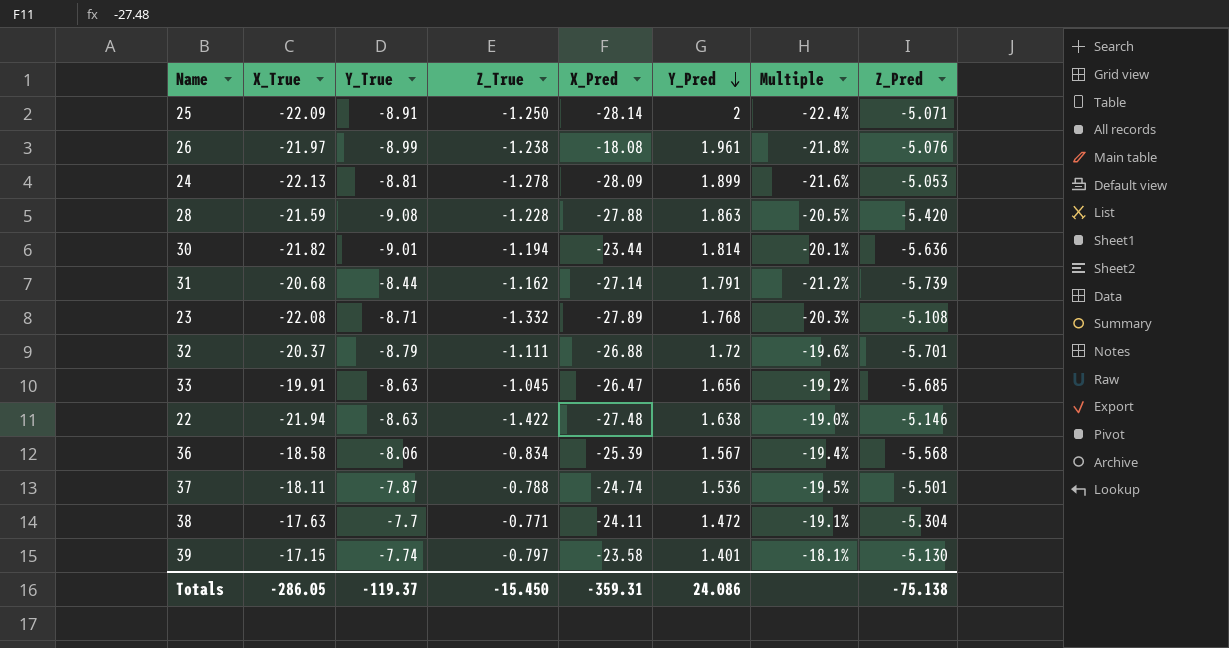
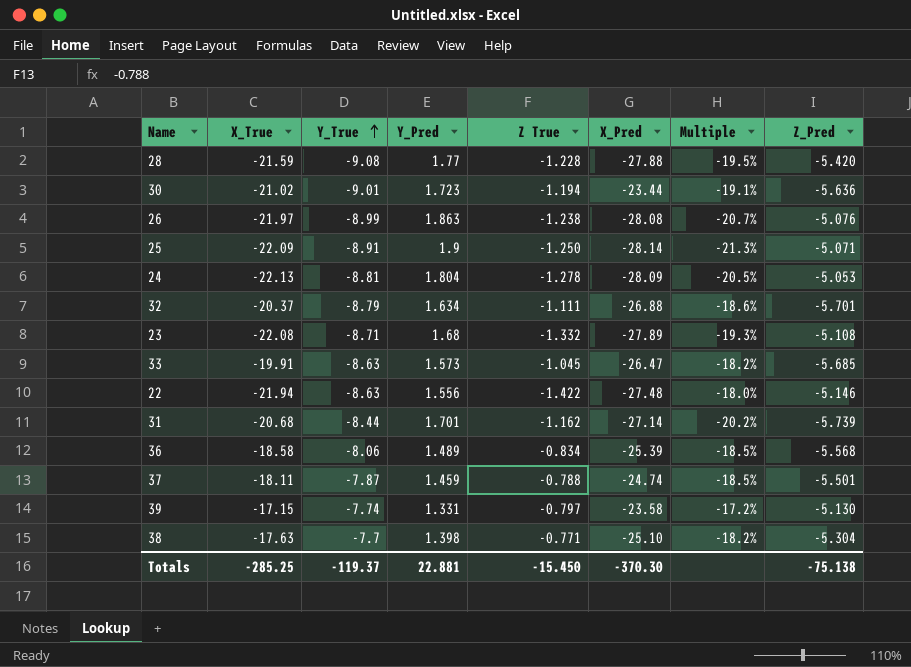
row order: Y_Pred descending -> Y_True ascending
column Y_Pred | position: 6 -> 4
column name: Z_True -> Z True
28 | Y_Pred: 1.863 -> 1.77
28 | Multiple: -20.5% -> -19.5%
30 | X_True: -21.82 -> -21.02
30 | Y_Pred: 1.814 -> 1.723
30 | Multiple: -20.1% -> -19.1%
26 | Y_Pred: 1.961 -> 1.863
26 | X_Pred: -18.08 -> -28.08
26 | Multiple: -21.8% -> -20.7%
25 | Y_Pred: 2 -> 1.9
25 | Multiple: -22.4% -> -21.3%
24 | Y_Pred: 1.899 -> 1.804
24 | Multiple: -21.6% -> -20.5%
32 | Y_Pred: 1.72 -> 1.634
32 | Multiple: -19.6% -> -18.6%
23 | Y_Pred: 1.768 -> 1.68
23 | Multiple: -20.3% -> -19.3%
33 | Y_Pred: 1.656 -> 1.573
33 | Multiple: -19.2% -> -18.2%
22 | Y_Pred: 1.638 -> 1.556
22 | Multiple: -19.0% -> -18.0%
31 | Y_Pred: 1.791 -> 1.701
31 | Multiple: -21.2% -> -20.2%
36 | Y_Pred: 1.567 -> 1.489
36 | Multiple: -19.4% -> -18.5%
37 | Y_Pred: 1.536 -> 1.459
37 | Multiple: -19.5% -> -18.5%
39 | Y_Pred: 1.401 -> 1.331
39 | Multiple: -18.1% -> -17.2%
38 | Y_Pred: 1.472 -> 1.398
38 | X_Pred: -24.11 -> -25.10
38 | Multiple: -19.1% -> -18.2%
Totals | X_True: -286.05 -> -285.25
Totals | Y_Pred: 24.086 -> 22.881
Totals | X_Pred: -359.31 -> -370.30

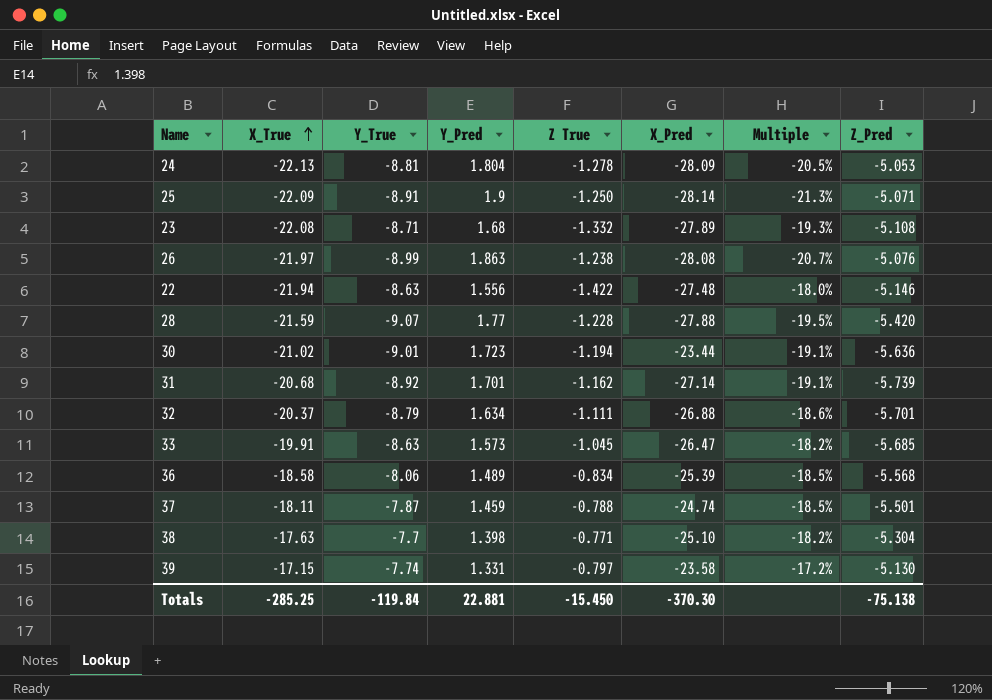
row order: Y_True ascending -> X_True ascending
28 | Y_True: -9.08 -> -9.07
31 | Y_True: -8.44 -> -8.92
31 | Multiple: -20.2% -> -19.1%
Totals | Y_True: -119.37 -> -119.84

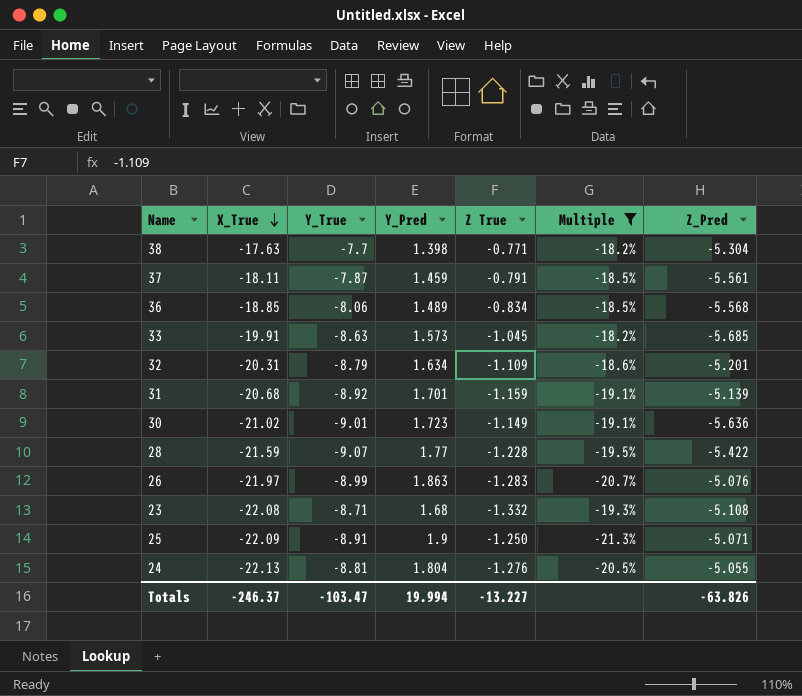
filter: none -> Multiple <= -18.2%
row order: X_True ascending -> X_True descending
column X_Pred | position: 6 -> none
37 | Z True: -0.788 -> -0.791
37 | Z_Pred: -5.501 -> -5.561
36 | X_True: -18.58 -> -18.85
32 | X_True: -20.37 -> -20.31
32 | Z True: -1.111 -> -1.109
32 | Z_Pred: -5.701 -> -5.201
31 | Z True: -1.162 -> -1.159
31 | Z_Pred: -5.739 -> -5.139
30 | Z True: -1.194 -> -1.149
28 | Z_Pred: -5.420 -> -5.422
26 | Z True: -1.238 -> -1.283
24 | Z True: -1.278 -> -1.276
24 | Z_Pred: -5.053 -> -5.055
Totals | X_True: -285.25 -> -246.37
Totals | Y_True: -119.84 -> -103.47
Totals | Y_Pred: 22.881 -> 19.994
Totals | Z True: -15.450 -> -13.227
Totals | Z_Pred: -75.138 -> -63.826

